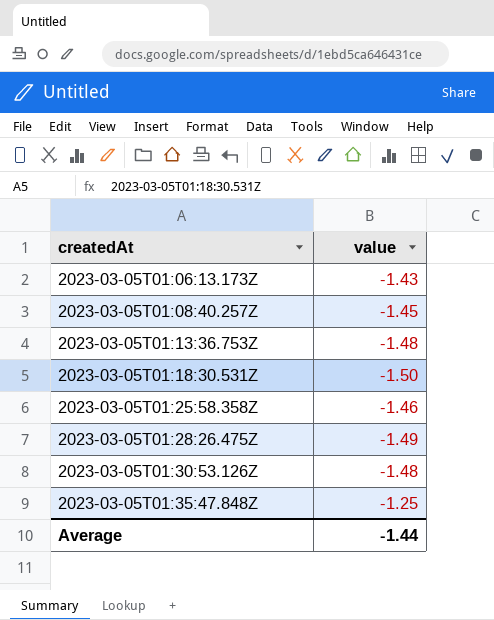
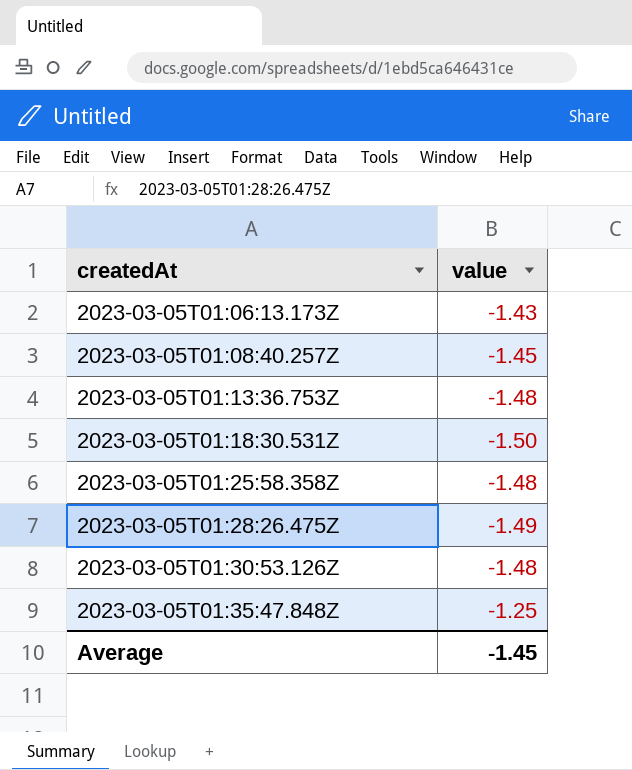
2023-03-05T01:25:58.358Z | value: -1.46 -> -1.48
Average | value: -1.44 -> -1.45

